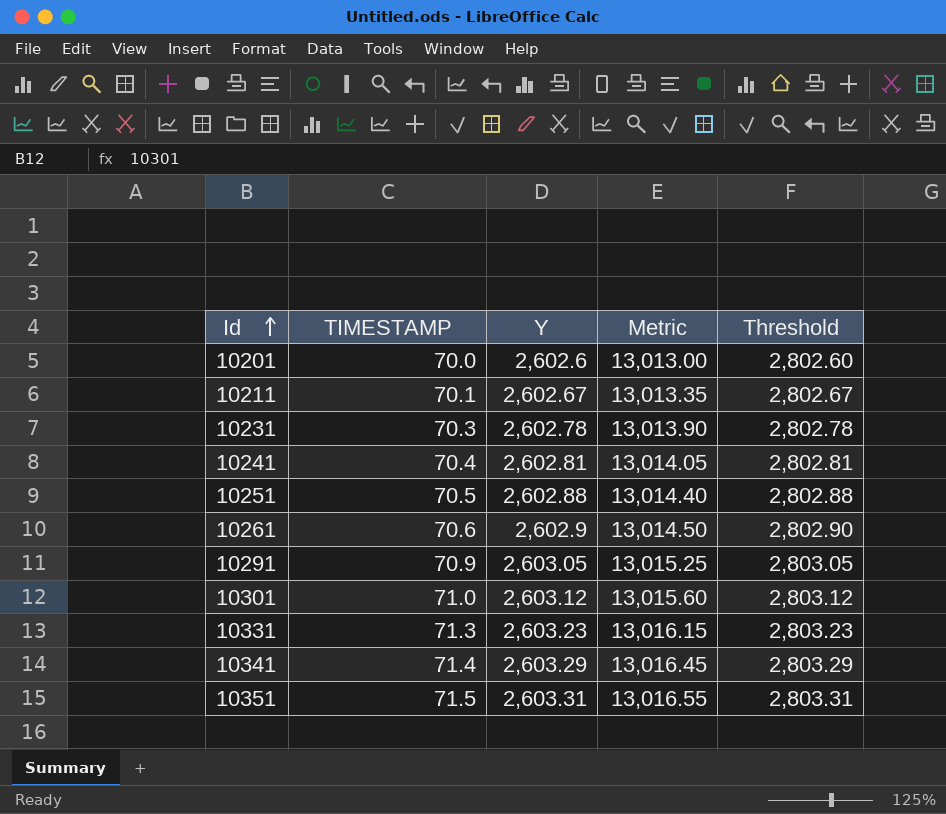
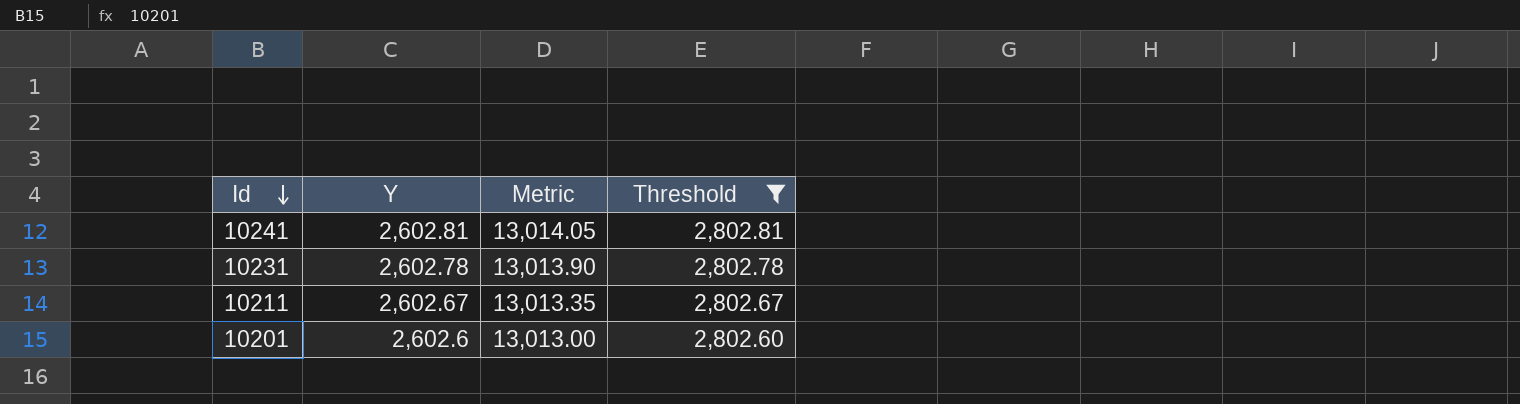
filter: none -> Threshold <= 2,802.81
row order: Id ascending -> Id descending
column TIMESTAMP | position: 2 -> none

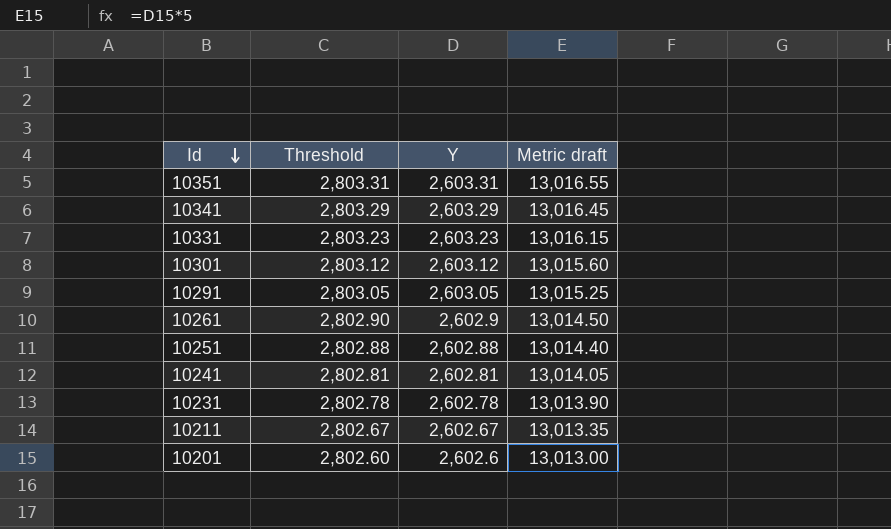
filter: Threshold <= 2,802.81 -> none
column Threshold | position: 4 -> 2
column name: Metric -> Metric draft

